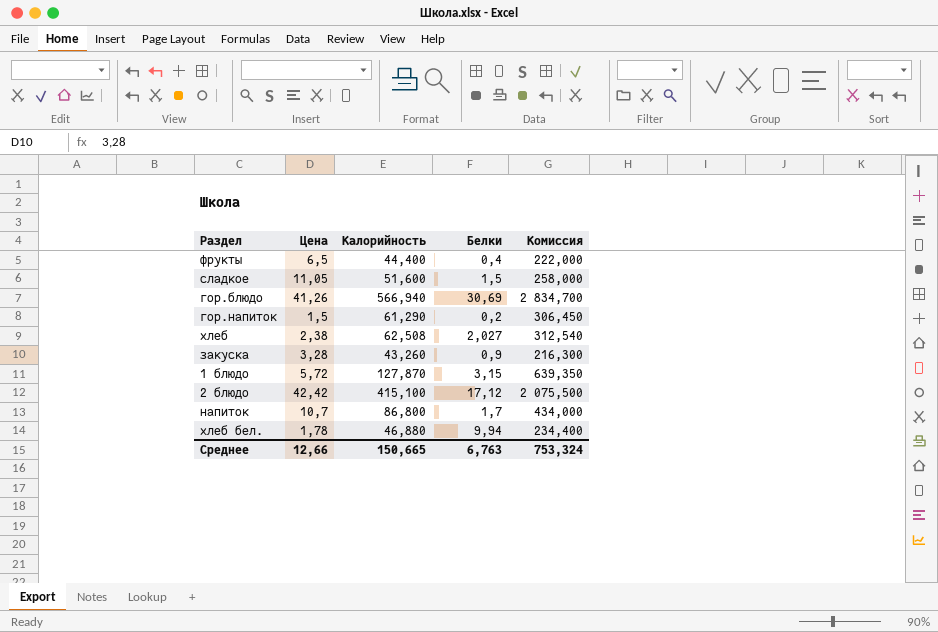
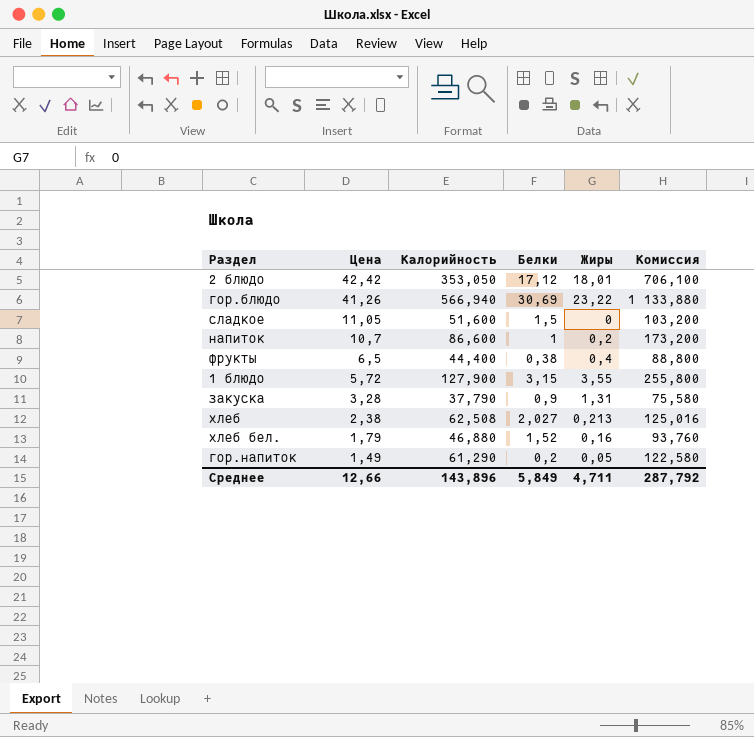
row order: none -> Цена descending
column Жиры | position: none -> 5
column Комиссия | formula: [Калорийность] * 5 -> [Калорийность] * 2
2 блюдо | Калорийность: 415,100 -> 353,050
напиток | Калорийность: 86,800 -> 86,600
напиток | Белки: 1,7 -> 1
фрукты | Белки: 0,4 -> 0,38
1 блюдо | Калорийность: 127,870 -> 127,900
закуска | Калорийность: 43,260 -> 37,790
хлеб бел. | Цена: 1,78 -> 1,79
хлеб бел. | Белки: 9,94 -> 1,52
гор.напиток | Цена: 1,5 -> 1,49
Среднее | Калорийность: 150,665 -> 143,896
Среднее | Белки: 6,763 -> 5,849
Среднее | Комиссия: 753,324 -> 287,792

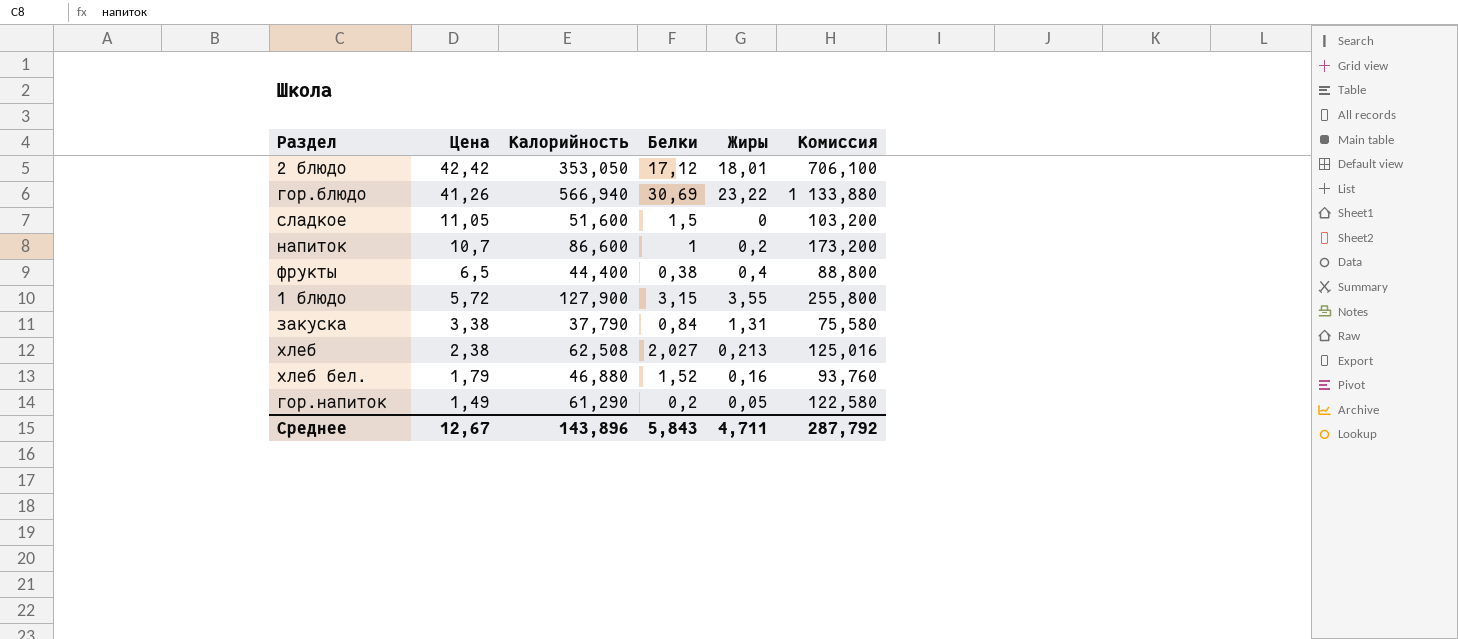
закуска | Цена: 3,28 -> 3,38
закуска | Белки: 0,9 -> 0,84
Среднее | Цена: 12,66 -> 12,67
Среднее | Белки: 5,849 -> 5,843

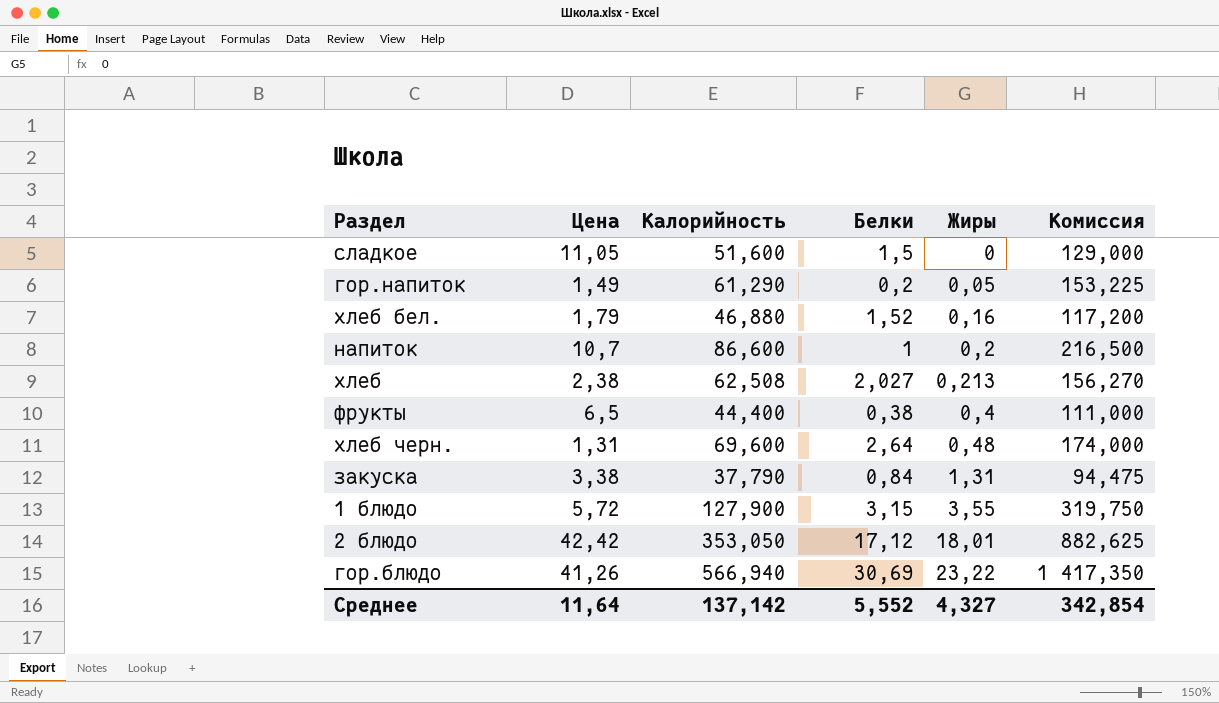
row order: Цена descending -> Жиры ascending
column Комиссия | formula: [Калорийность] * 2 -> [Калорийность] * 2,5
row хлеб черн.: none -> 1,31 | 69,600 | 2,64 | 0,48 | 174,000
Среднее | Цена: 12,67 -> 11,64
Среднее | Калорийность: 143,896 -> 137,142
Среднее | Белки: 5,843 -> 5,552
Среднее | Жиры: 4,711 -> 4,327
Среднее | Комиссия: 287,792 -> 342,854

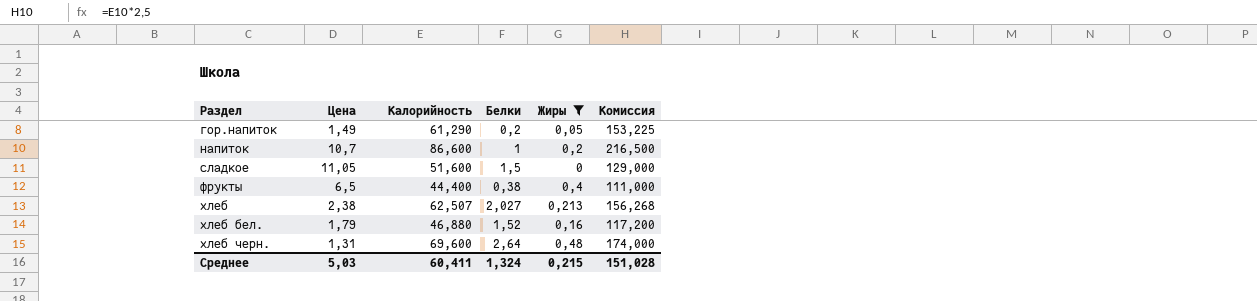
filter: none -> Жиры <= 0,48
row order: Жиры ascending -> Раздел ascending
хлеб | Калорийность: 62,508 -> 62,507
хлеб | Комиссия: 156,270 -> 156,268
Среднее | Цена: 11,64 -> 5,03
Среднее | Калорийность: 137,142 -> 60,411
Среднее | Белки: 5,552 -> 1,324
Среднее | Жиры: 4,327 -> 0,215
Среднее | Комиссия: 342,854 -> 151,028

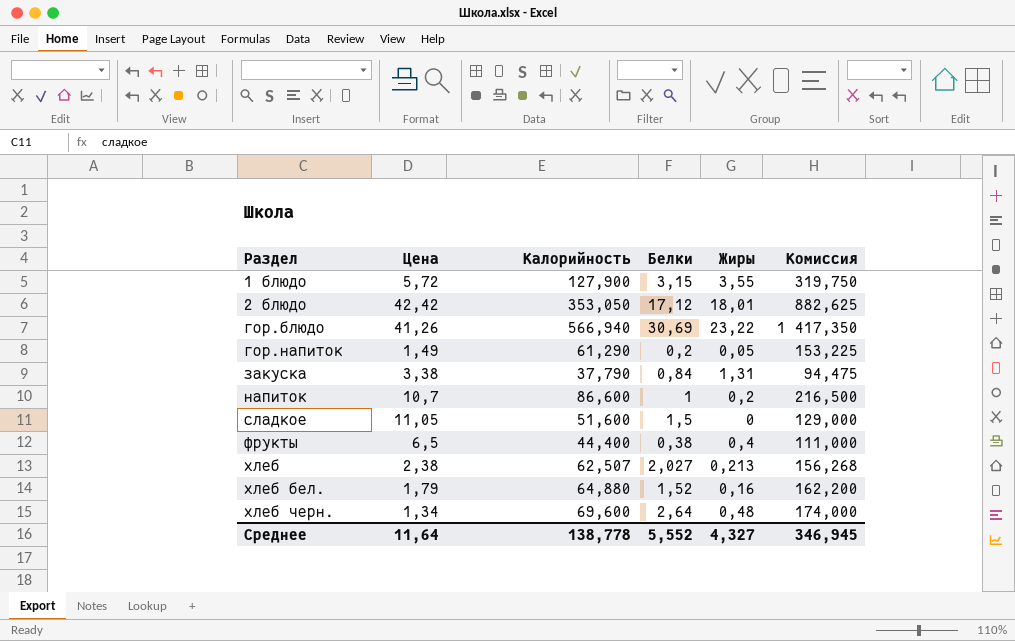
filter: Жиры <= 0,48 -> none
хлеб бел. | Калорийность: 46,880 -> 64,880
хлеб бел. | Комиссия: 117,200 -> 162,200
хлеб черн. | Цена: 1,31 -> 1,34
Среднее | Цена: 5,03 -> 11,64
Среднее | Калорийность: 60,411 -> 138,778
Среднее | Белки: 1,324 -> 5,552
Среднее | Жиры: 0,215 -> 4,327
Среднее | Комиссия: 151,028 -> 346,945

